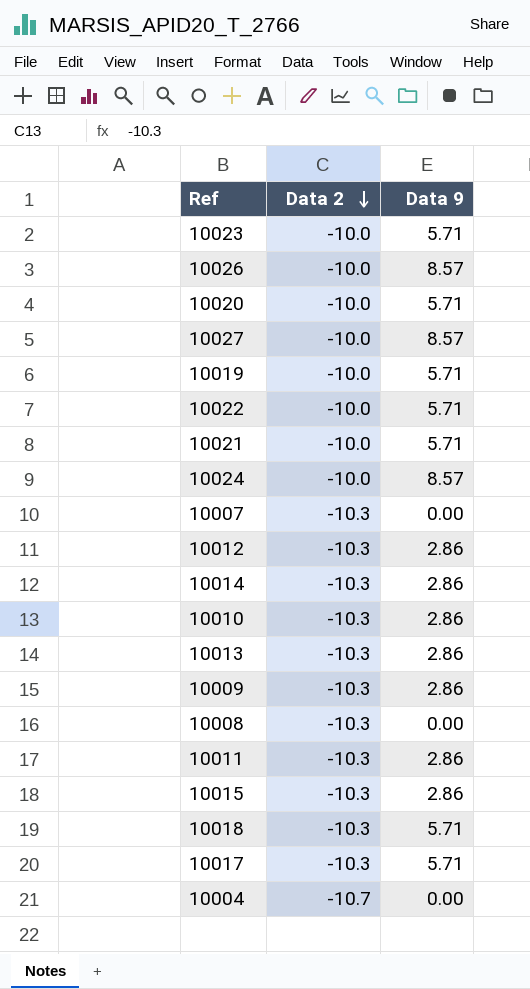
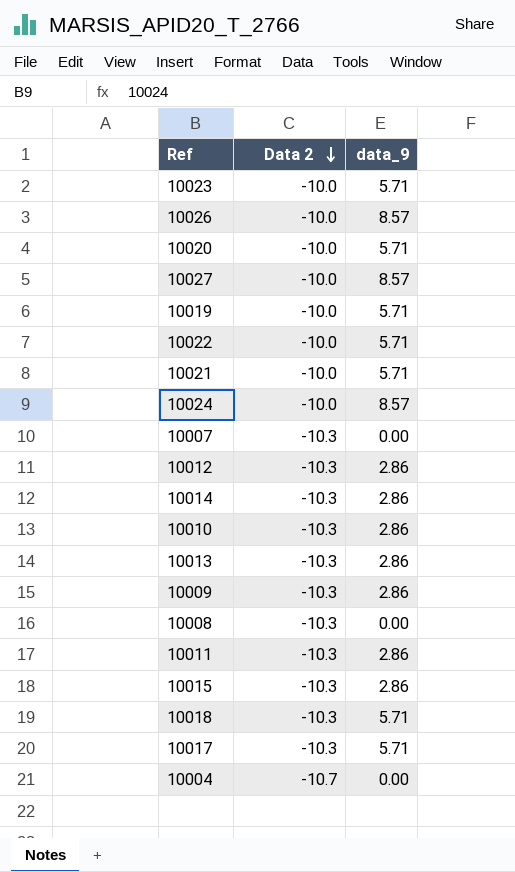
column name: Data 9 -> data_9

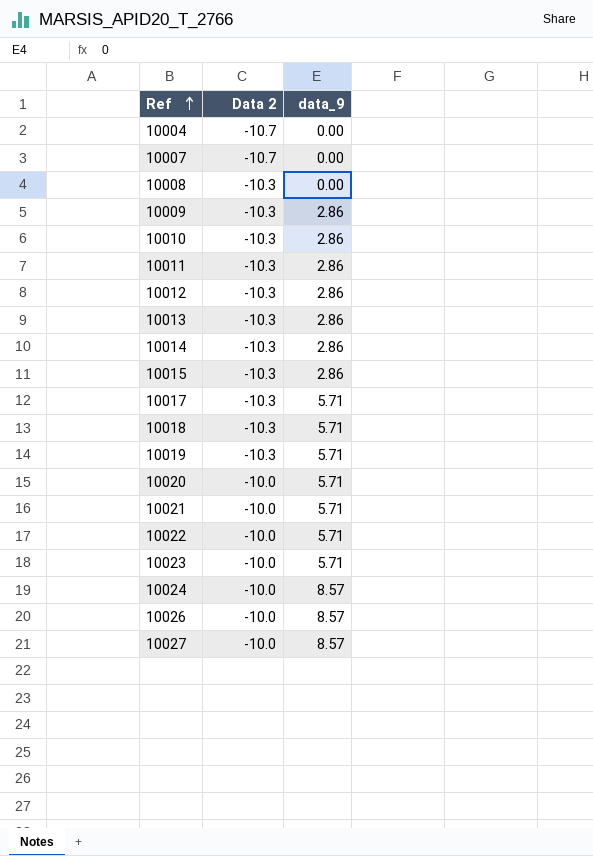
row order: Data 2 descending -> Ref ascending
10007 | Data 2: -10.3 -> -10.7
10019 | Data 2: -10.0 -> -10.3

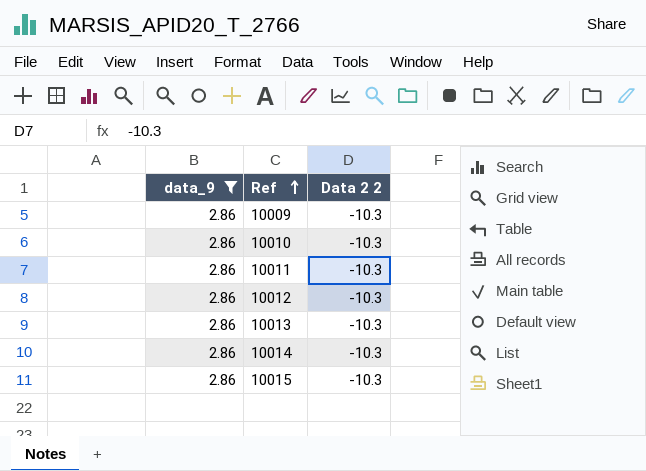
filter: none -> data_9 = 2.86
column data_9 | position: 3 -> 1
column name: Data 2 -> Data 2 2

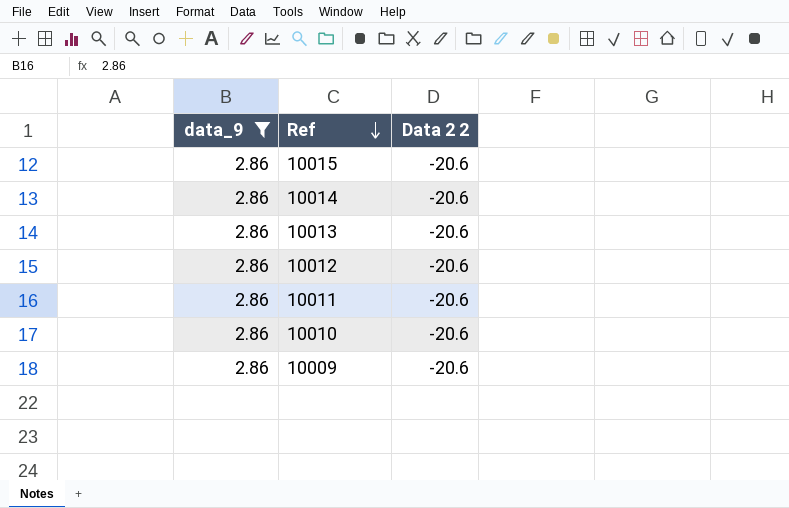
row order: Ref ascending -> Ref descending
10015 | Data 2 2: -10.3 -> -20.6
10014 | Data 2 2: -10.3 -> -20.6
10013 | Data 2 2: -10.3 -> -20.6
10012 | Data 2 2: -10.3 -> -20.6
10011 | Data 2 2: -10.3 -> -20.6
10010 | Data 2 2: -10.3 -> -20.6
10009 | Data 2 2: -10.3 -> -20.6

